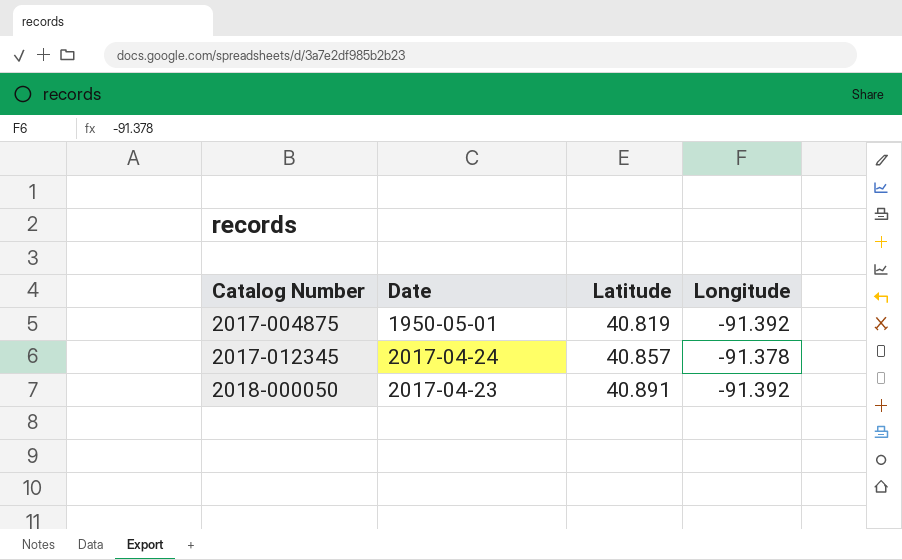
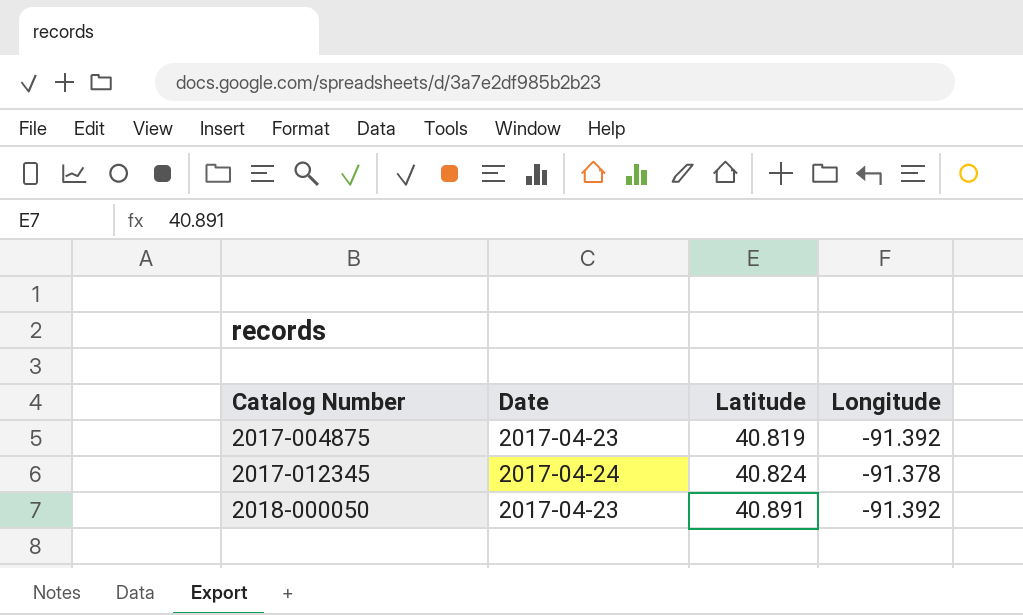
2017-004875 | Date: 1950-05-01 -> 2017-04-23
2017-012345 | Latitude: 40.857 -> 40.824

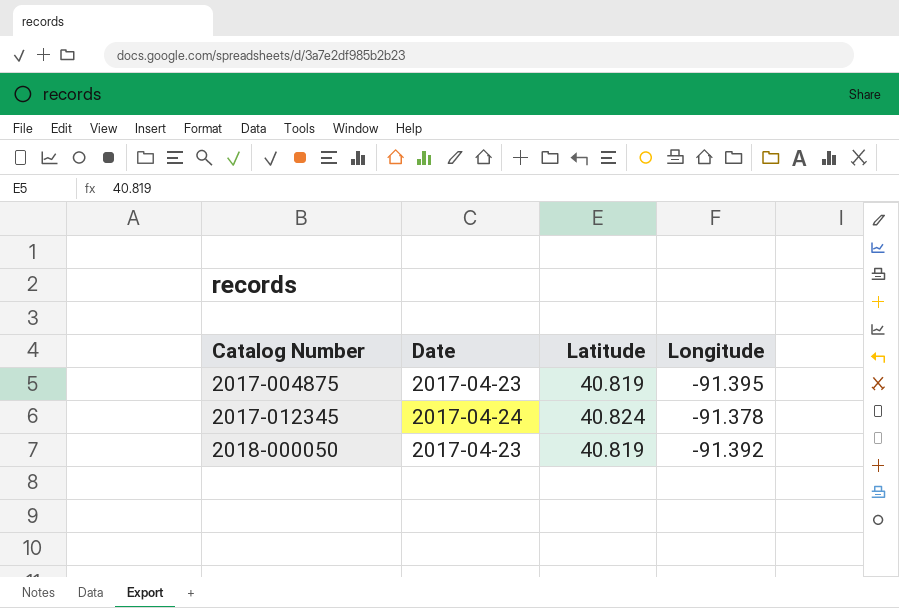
2017-004875 | Longitude: -91.392 -> -91.395
2018-000050 | Latitude: 40.891 -> 40.819

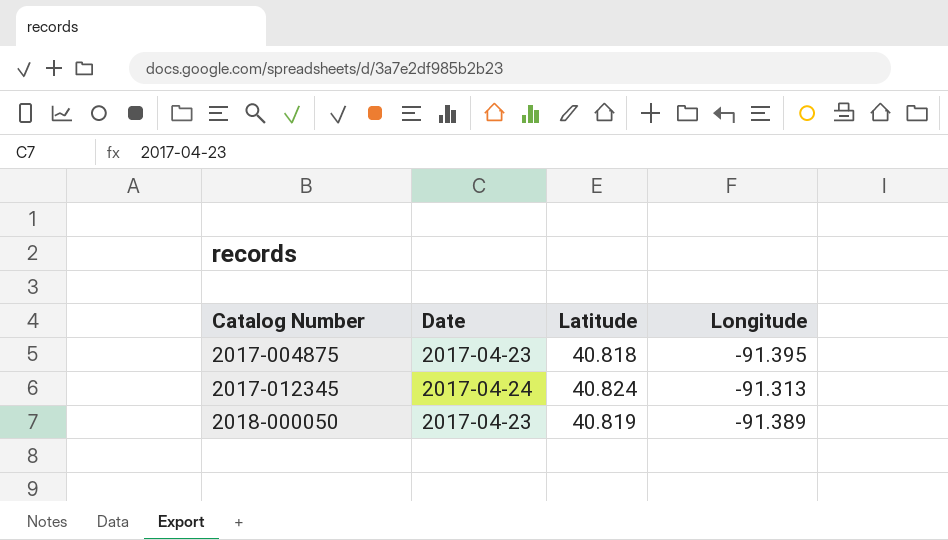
2017-004875 | Latitude: 40.819 -> 40.818
2017-012345 | Longitude: -91.378 -> -91.313
2018-000050 | Longitude: -91.392 -> -91.389

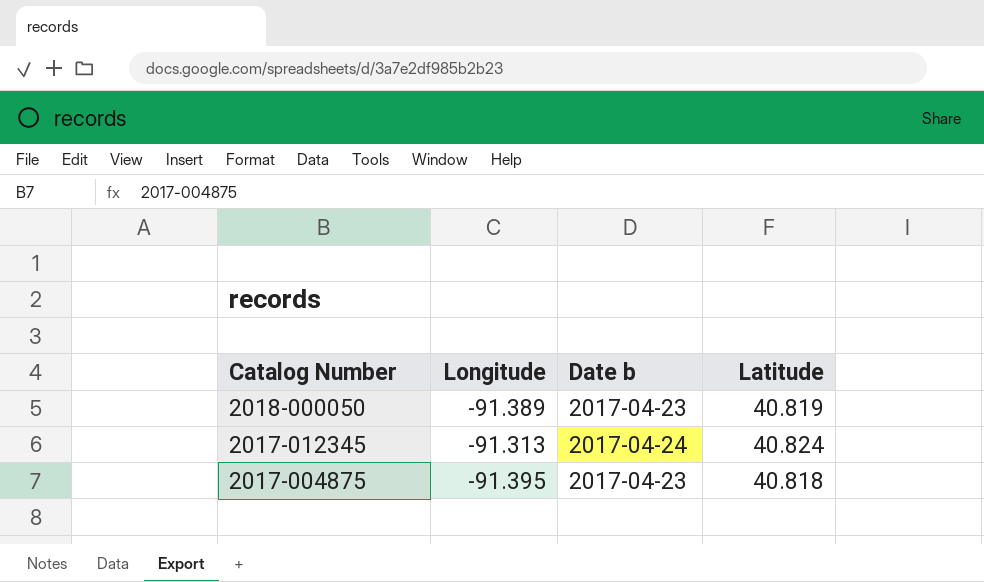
row order: Catalog Number ascending -> Catalog Number descending
column Longitude | position: 4 -> 2
column name: Date -> Date b

